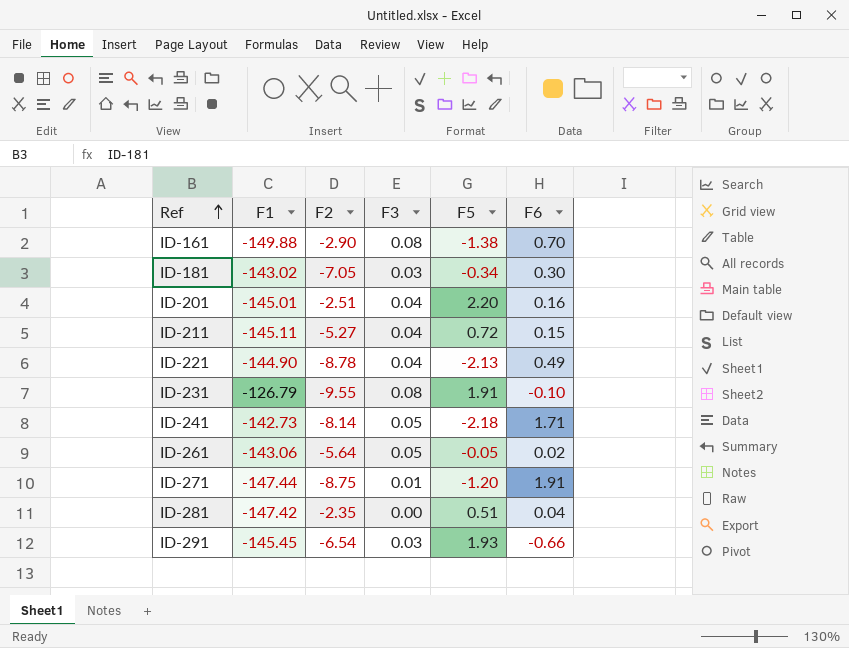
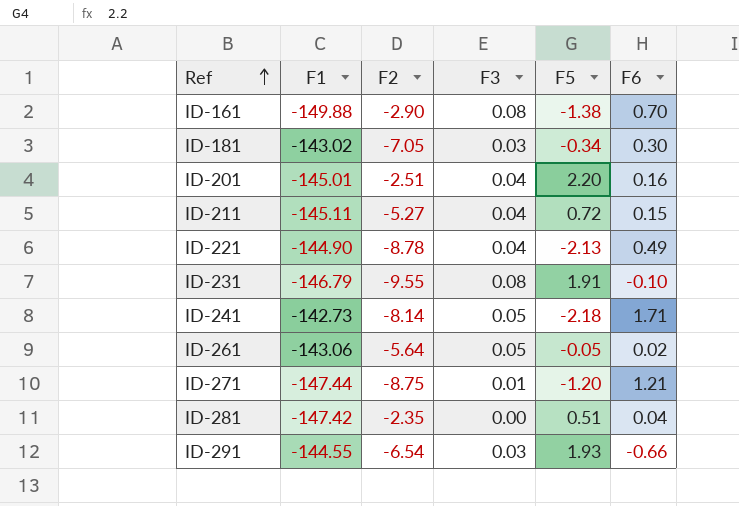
ID-231 | F1: -126.79 -> -146.79
ID-271 | F6: 1.91 -> 1.21
ID-291 | F1: -145.45 -> -144.55

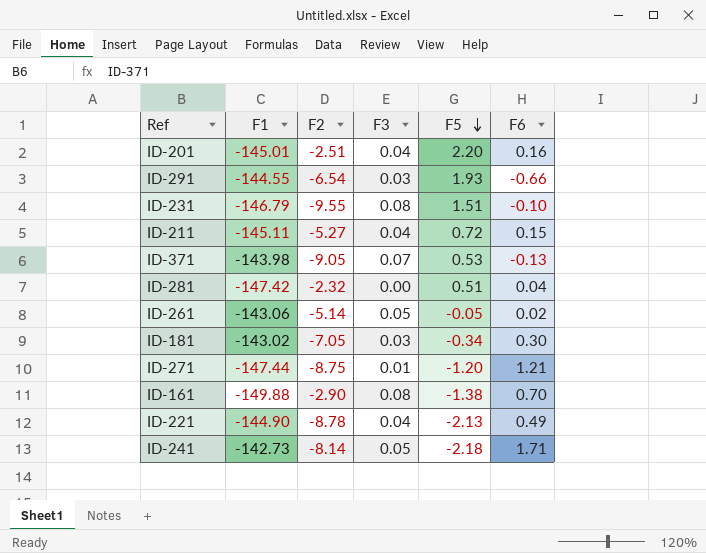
row order: Ref ascending -> F5 descending
ID-231 | F5: 1.91 -> 1.51
row ID-371: none -> -143.98 | -9.05 | 0.07 | 0.53 | -0.13
ID-281 | F2: -2.35 -> -2.32
ID-261 | F2: -5.64 -> -5.14

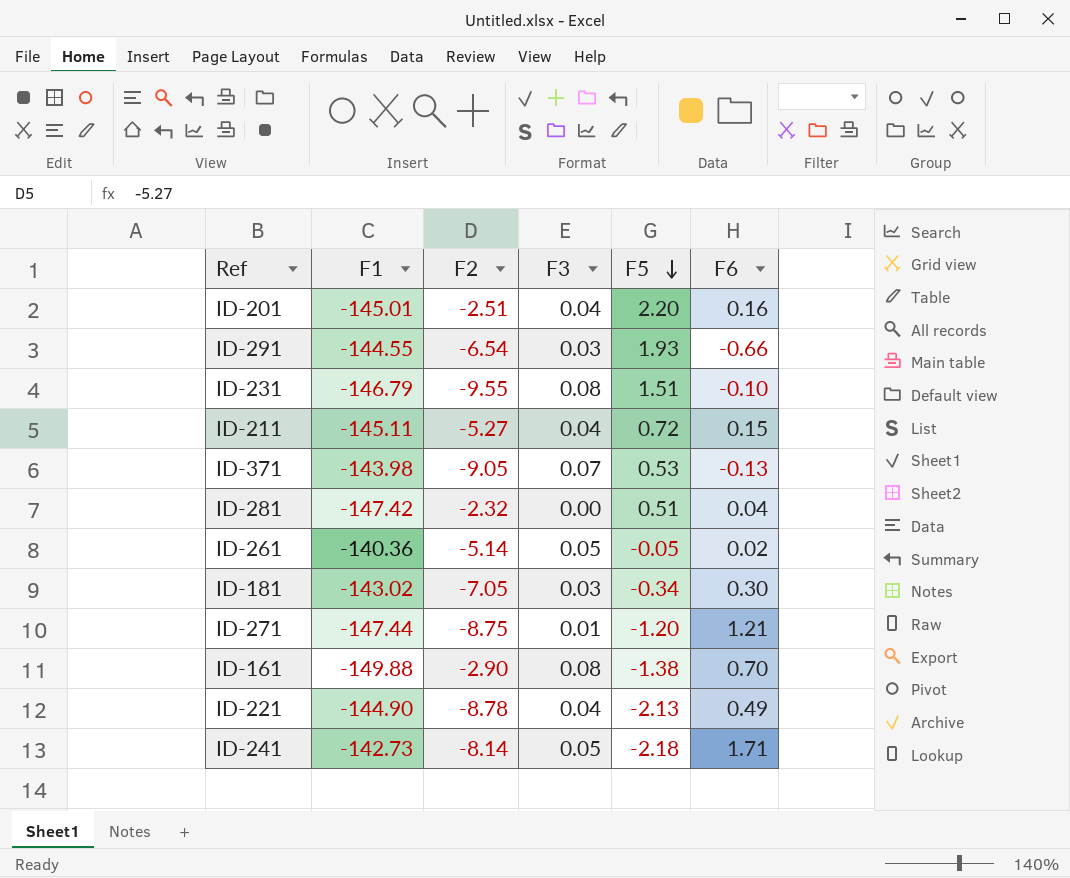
ID-261 | F1: -143.06 -> -140.36

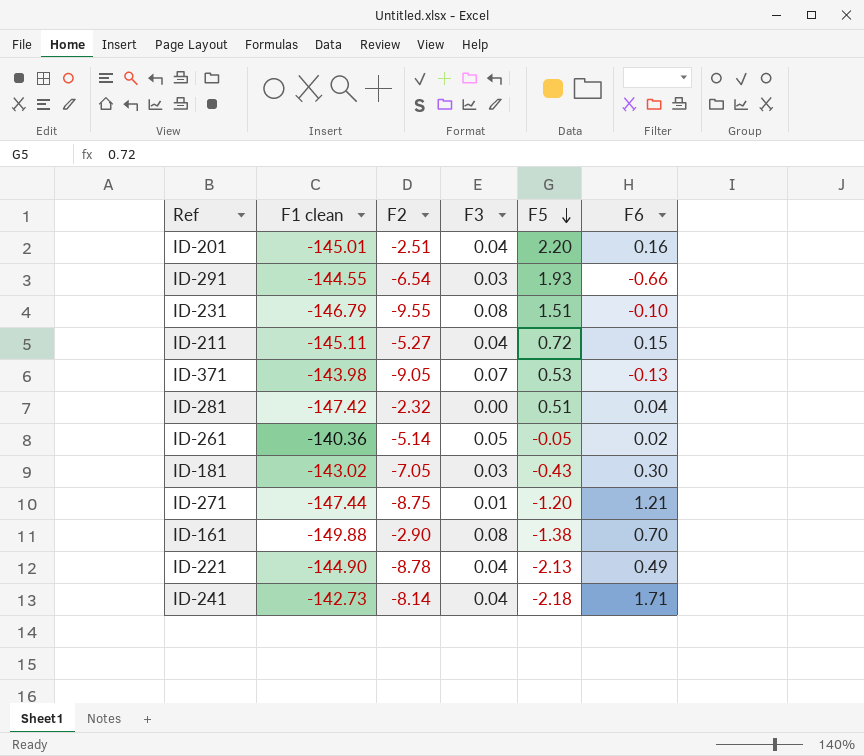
column name: F1 -> F1 clean
ID-181 | F5: -0.34 -> -0.43
ID-241 | F3: 0.05 -> 0.04

